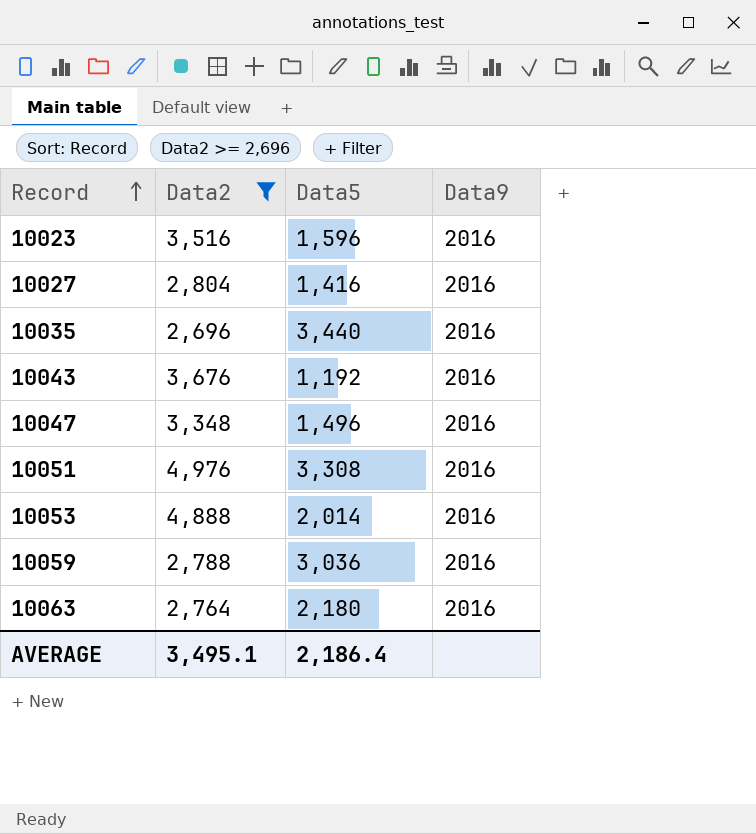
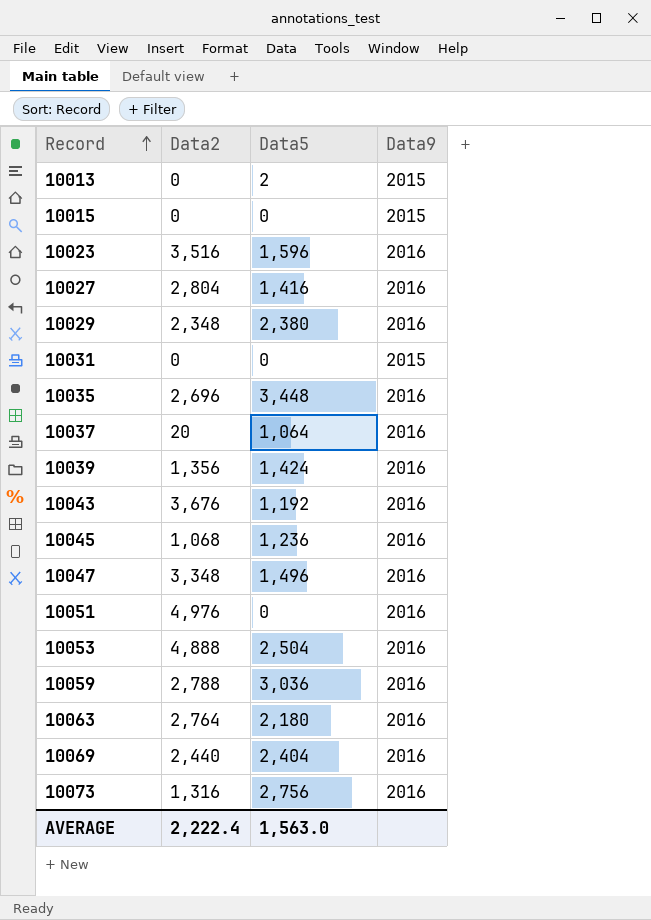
filter: Data2 >= 2,696 -> none
10035 | Data5: 3,440 -> 3,448
10051 | Data5: 3,308 -> 0
10053 | Data5: 2,014 -> 2,504
AVERAGE | Data2: 3,495.1 -> 2,222.4
AVERAGE | Data5: 2,186.4 -> 1,563.0

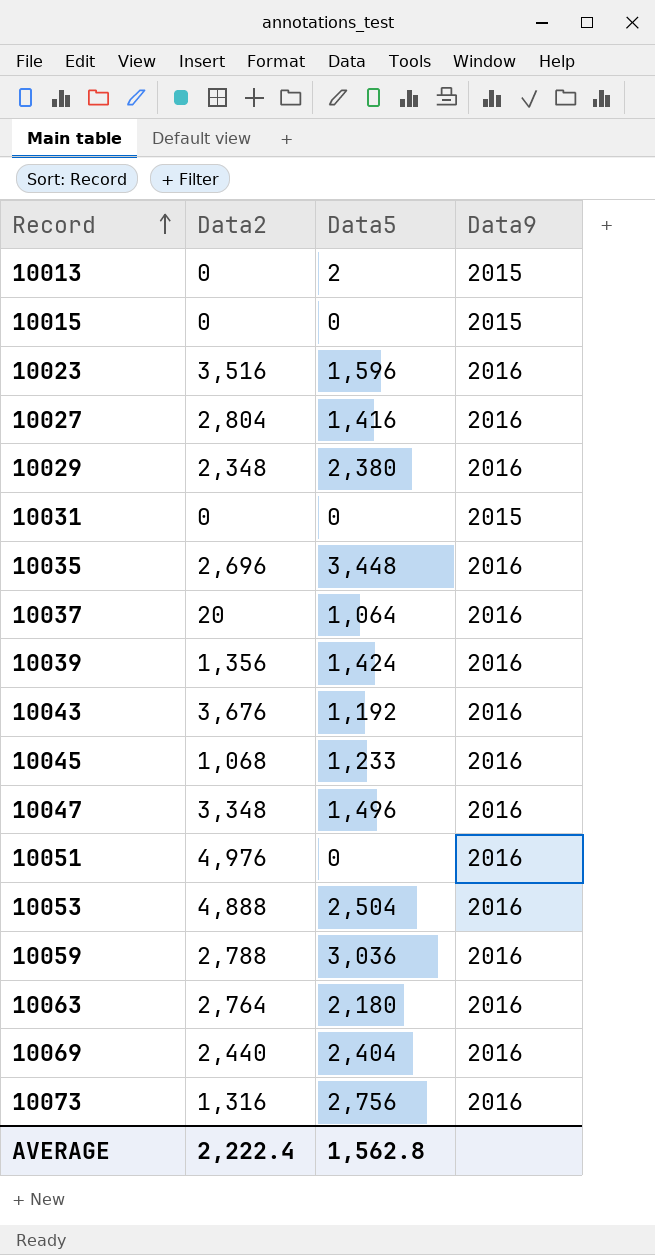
10045 | Data5: 1,236 -> 1,233
AVERAGE | Data5: 1,563.0 -> 1,562.8

